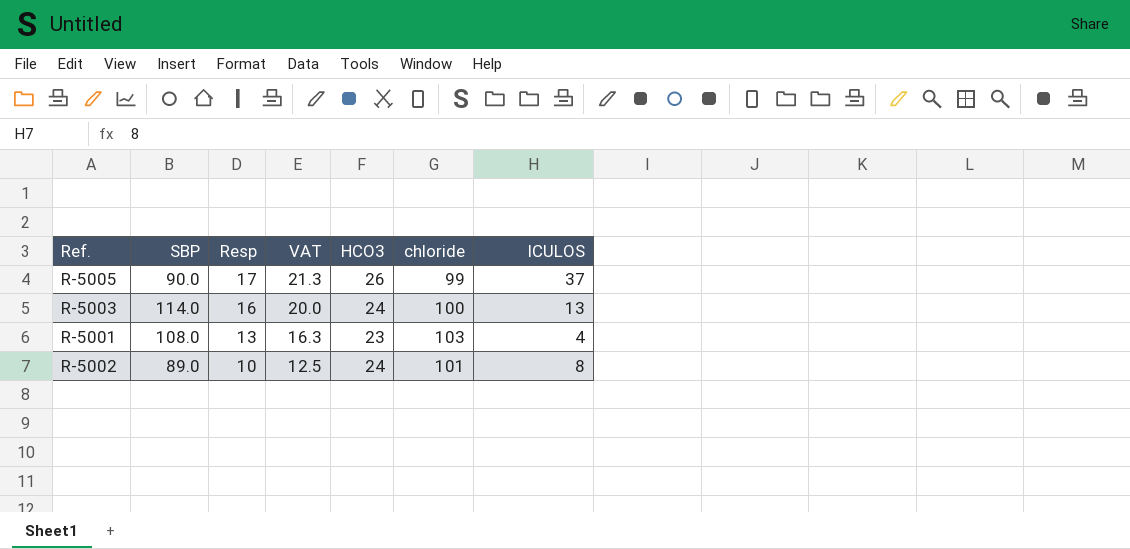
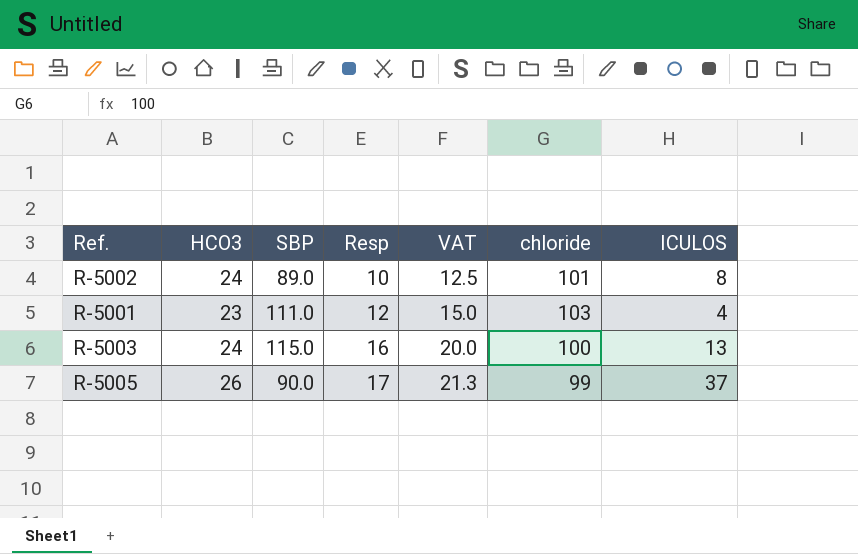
row order: Resp descending -> Resp ascending
column HCO3 | position: 5 -> 2
R-5001 | SBP: 108.0 -> 111.0
R-5001 | Resp: 13 -> 12
R-5001 | VAT: 16.3 -> 15.0
R-5003 | SBP: 114.0 -> 115.0

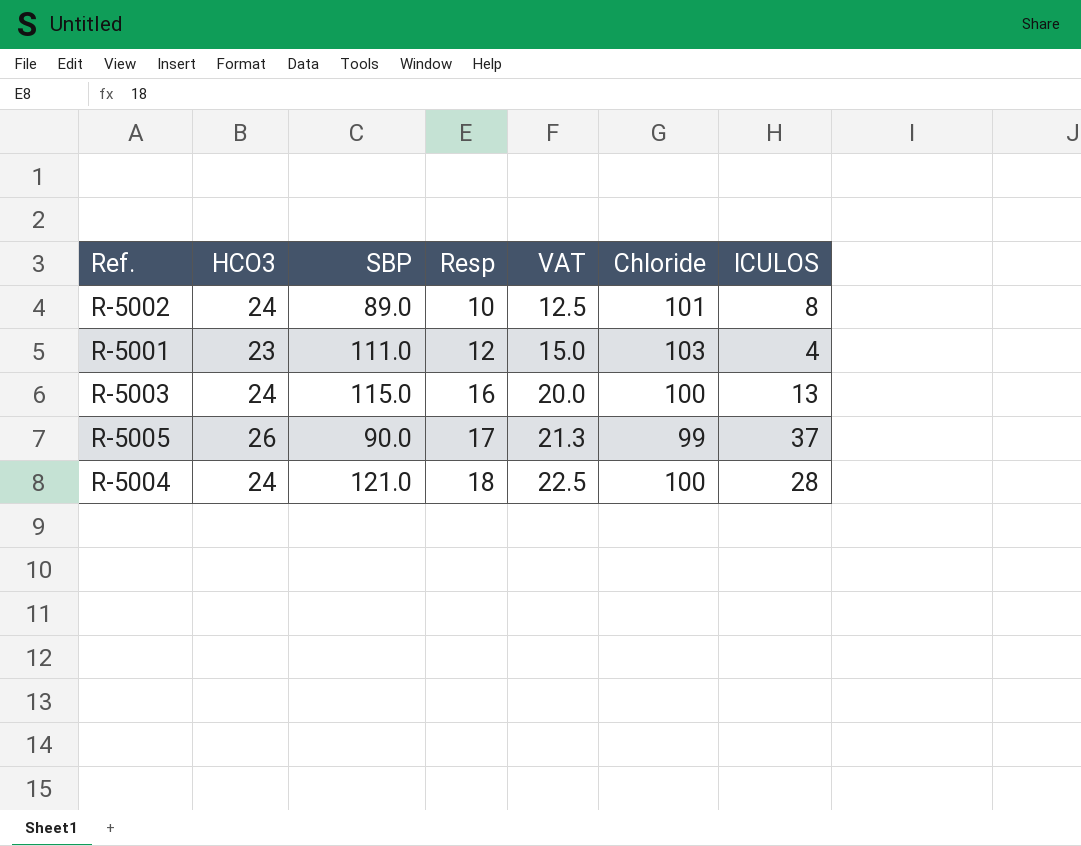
column name: chloride -> Chloride
row R-5004: none -> 24 | 121.0 | 18 | 22.5 | 100 | 28

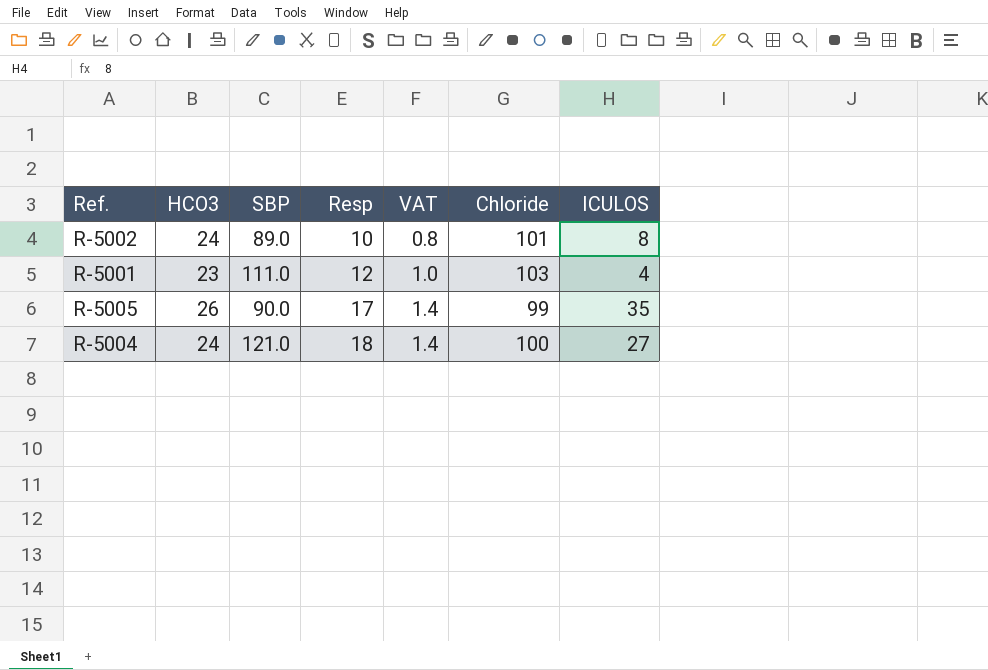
column VAT | formula: [Resp] * 1.25 -> [Resp] * 0.08
row R-5003: 24 | 115.0 | 16 | 20.0 | 100 | 13 -> none
R-5005 | ICULOS: 37 -> 35
R-5004 | ICULOS: 28 -> 27

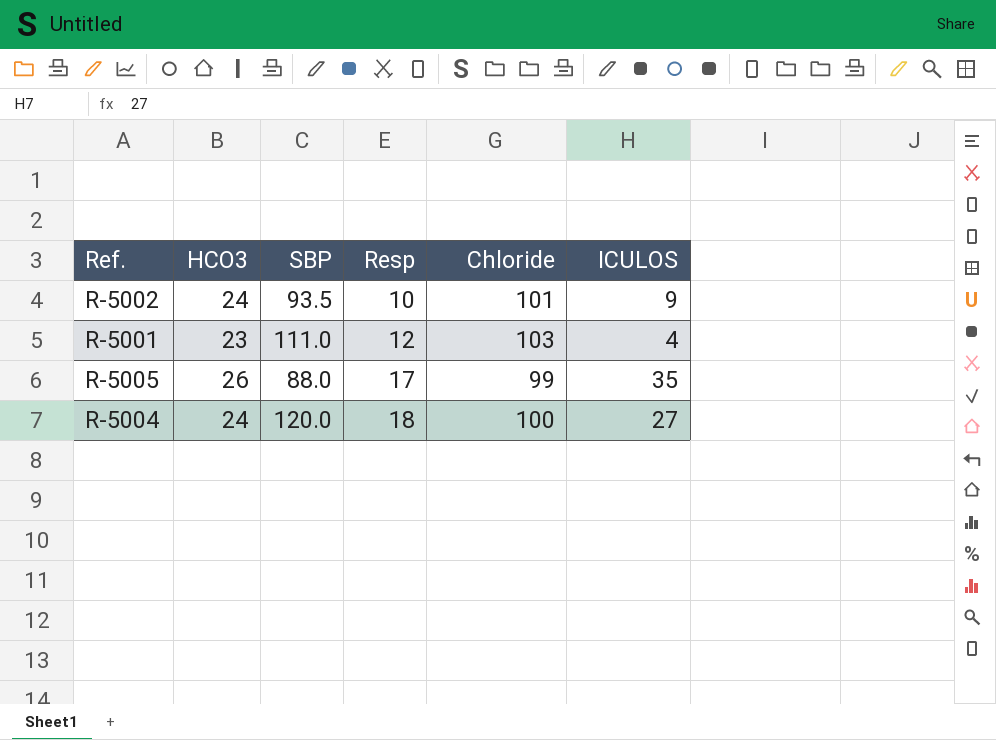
column VAT | formula: [Resp] * 0.08 -> none
R-5002 | SBP: 89.0 -> 93.5
R-5002 | ICULOS: 8 -> 9
R-5005 | SBP: 90.0 -> 88.0
R-5004 | SBP: 121.0 -> 120.0

